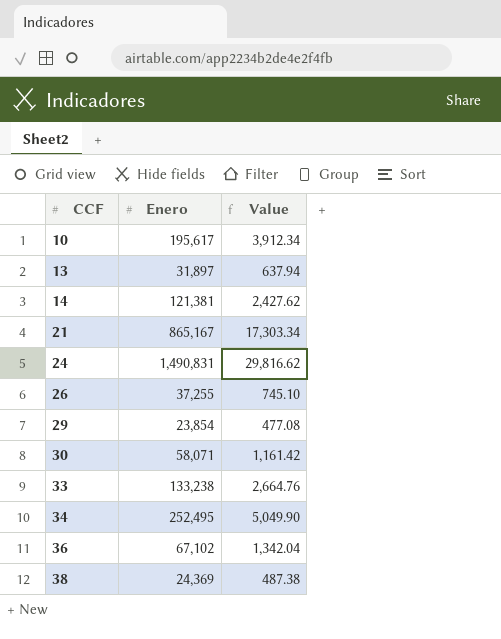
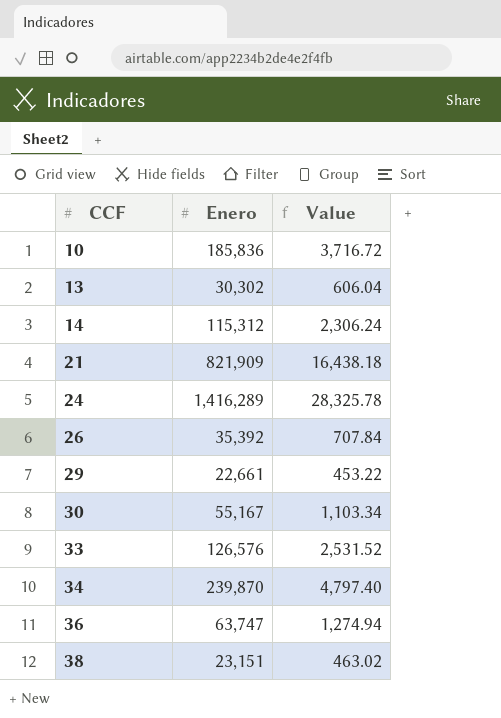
10 | Enero: 195,617 -> 185,836
10 | Value: 3,912.34 -> 3,716.72
13 | Enero: 31,897 -> 30,302
13 | Value: 637.94 -> 606.04
14 | Enero: 121,381 -> 115,312
14 | Value: 2,427.62 -> 2,306.24
21 | Enero: 865,167 -> 821,909
21 | Value: 17,303.34 -> 16,438.18
24 | Enero: 1,490,831 -> 1,416,289
24 | Value: 29,816.62 -> 28,325.78
26 | Enero: 37,255 -> 35,392
26 | Value: 745.10 -> 707.84
29 | Enero: 23,854 -> 22,661
29 | Value: 477.08 -> 453.22
30 | Enero: 58,071 -> 55,167
30 | Value: 1,161.42 -> 1,103.34
33 | Enero: 133,238 -> 126,576
33 | Value: 2,664.76 -> 2,531.52
34 | Enero: 252,495 -> 239,870
34 | Value: 5,049.90 -> 4,797.40
36 | Enero: 67,102 -> 63,747
36 | Value: 1,342.04 -> 1,274.94
38 | Enero: 24,369 -> 23,151
38 | Value: 487.38 -> 463.02

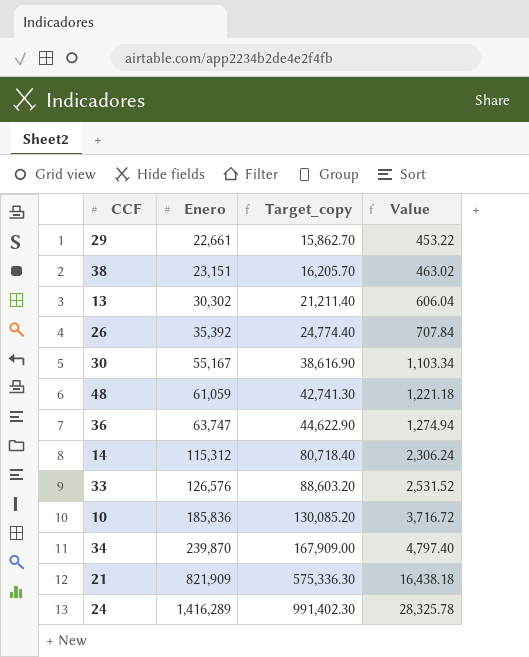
row order: CCF ascending -> Enero ascending
column Target_copy | formula: none -> [Enero] * 0.7
row 48: none -> 61,059 | 42,741.30 | 1,221.18

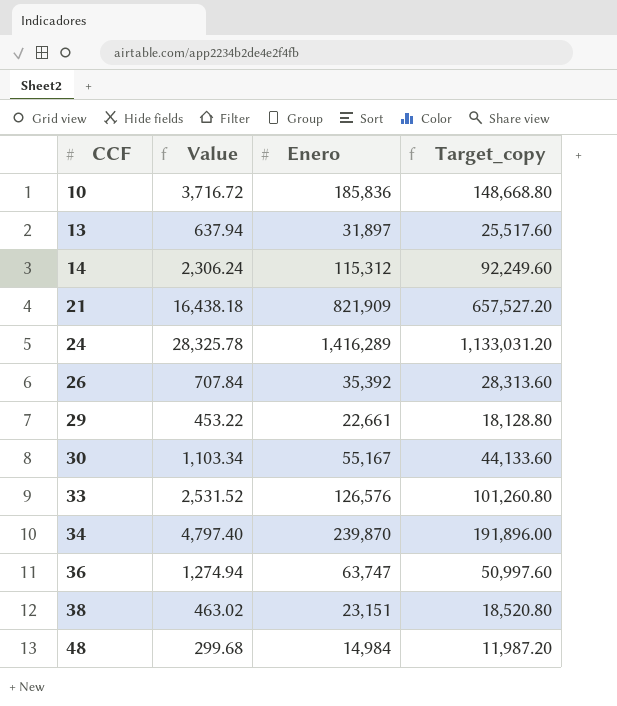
row order: Enero ascending -> CCF ascending
column Value | position: 4 -> 2
column Target_copy | formula: [Enero] * 0.7 -> [Enero] * 0.8
13 | Value: 606.04 -> 637.94
13 | Enero: 30,302 -> 31,897
48 | Value: 1,221.18 -> 299.68
48 | Enero: 61,059 -> 14,984

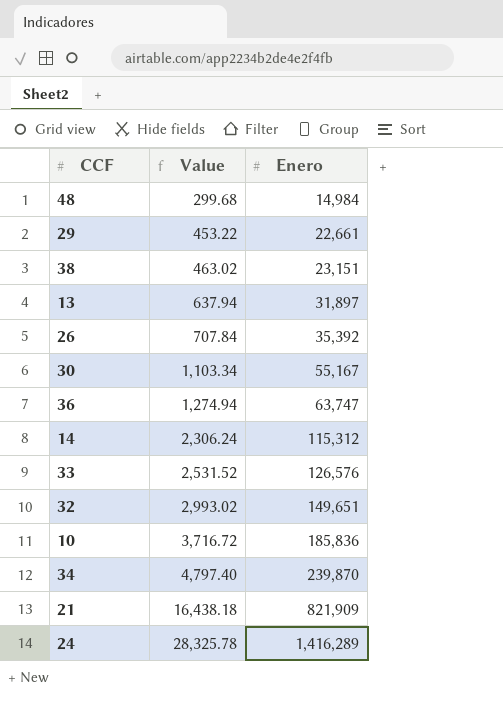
row order: CCF ascending -> Value ascending
column Target_copy | formula: [Enero] * 0.8 -> none
row 32: none -> 2,993.02 | 149,651

